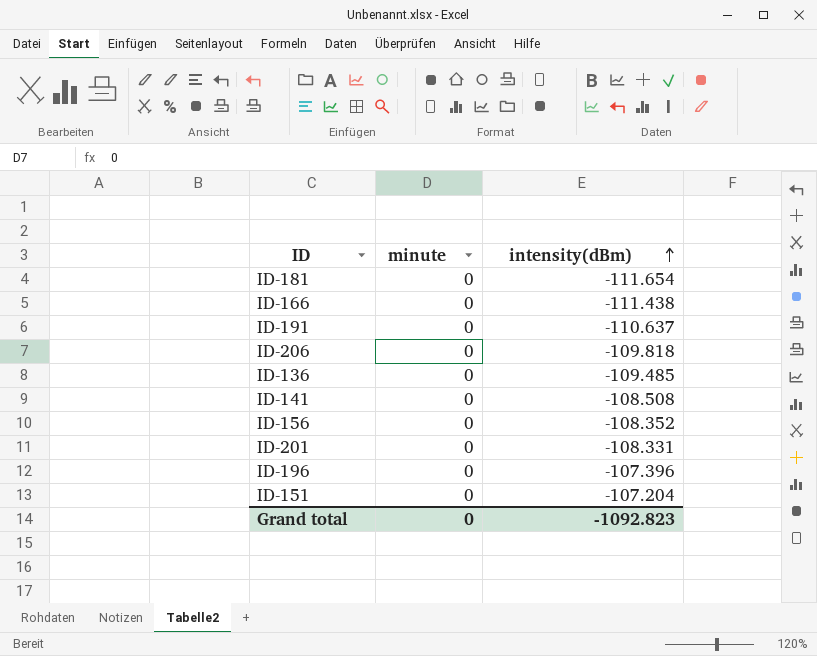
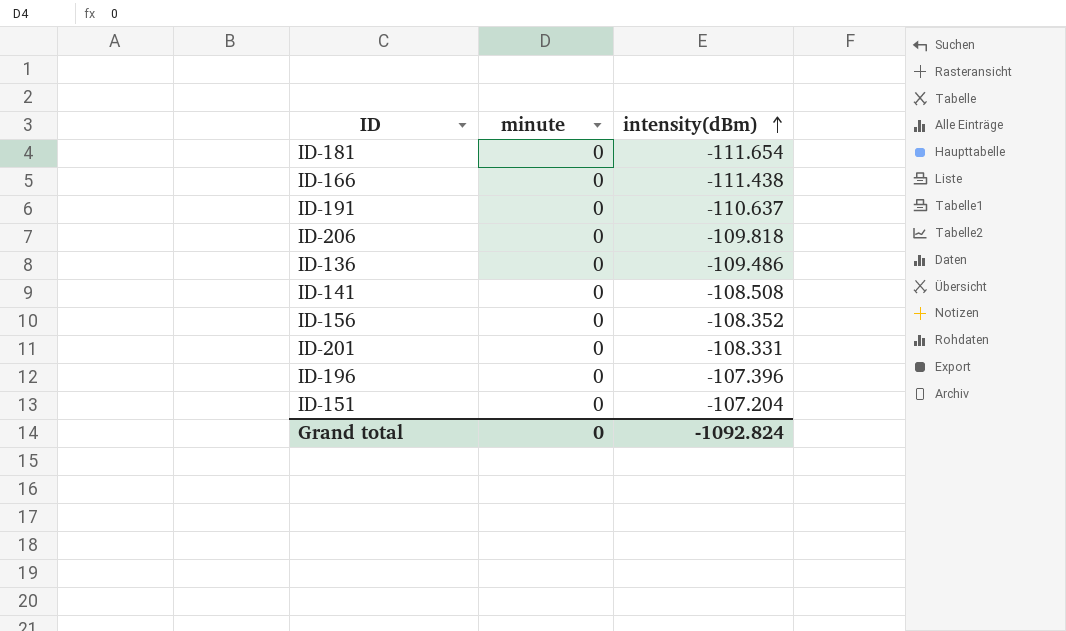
ID-136 | intensity(dBm): -109.485 -> -109.486
Grand total | intensity(dBm): -1092.823 -> -1092.824

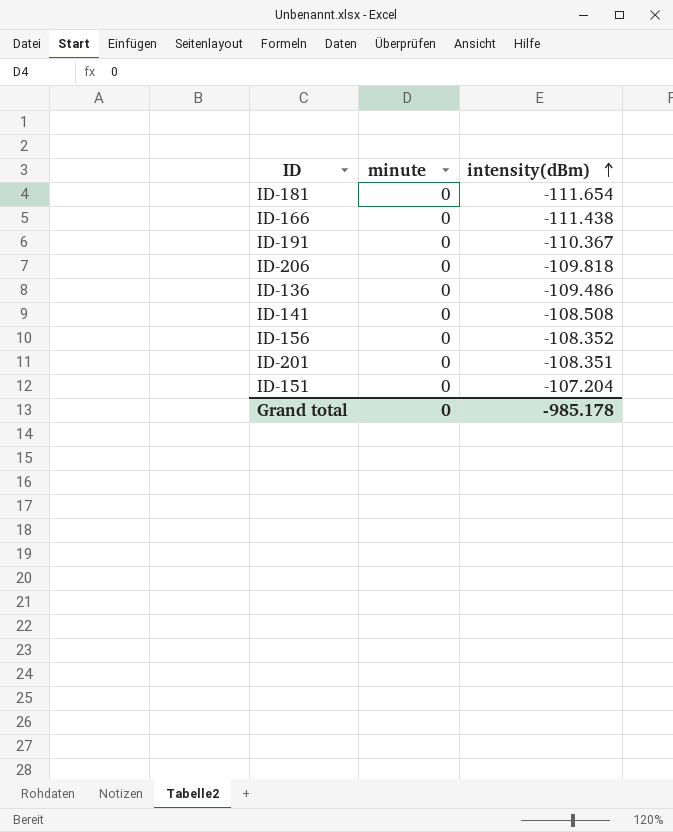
row ID-196: 0 | -107.396 -> none
ID-191 | intensity(dBm): -110.637 -> -110.367
ID-201 | intensity(dBm): -108.331 -> -108.351
Grand total | intensity(dBm): -1092.824 -> -985.178

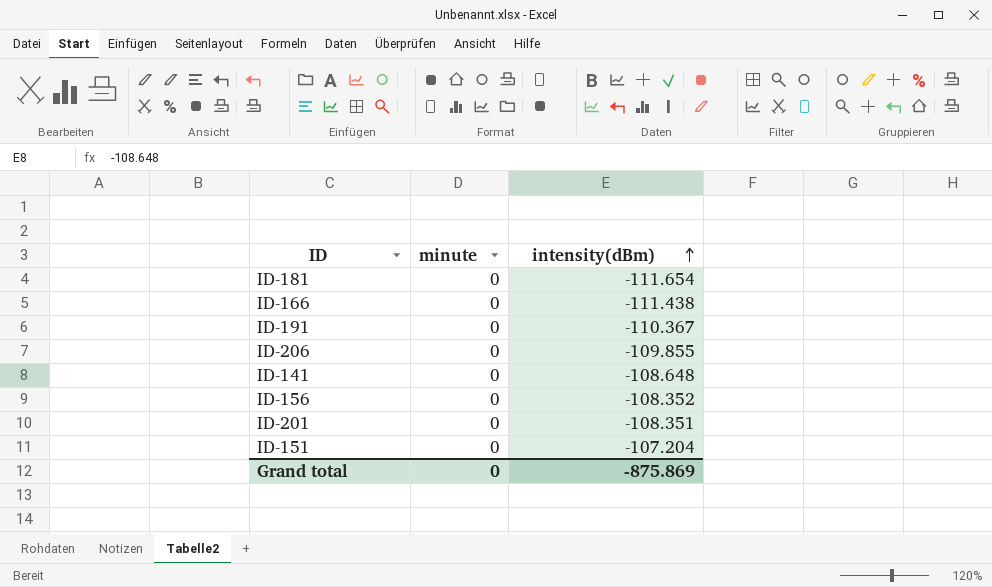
row ID-136: 0 | -109.486 -> none
ID-206 | intensity(dBm): -109.818 -> -109.855
ID-141 | intensity(dBm): -108.508 -> -108.648
Grand total | intensity(dBm): -985.178 -> -875.869

